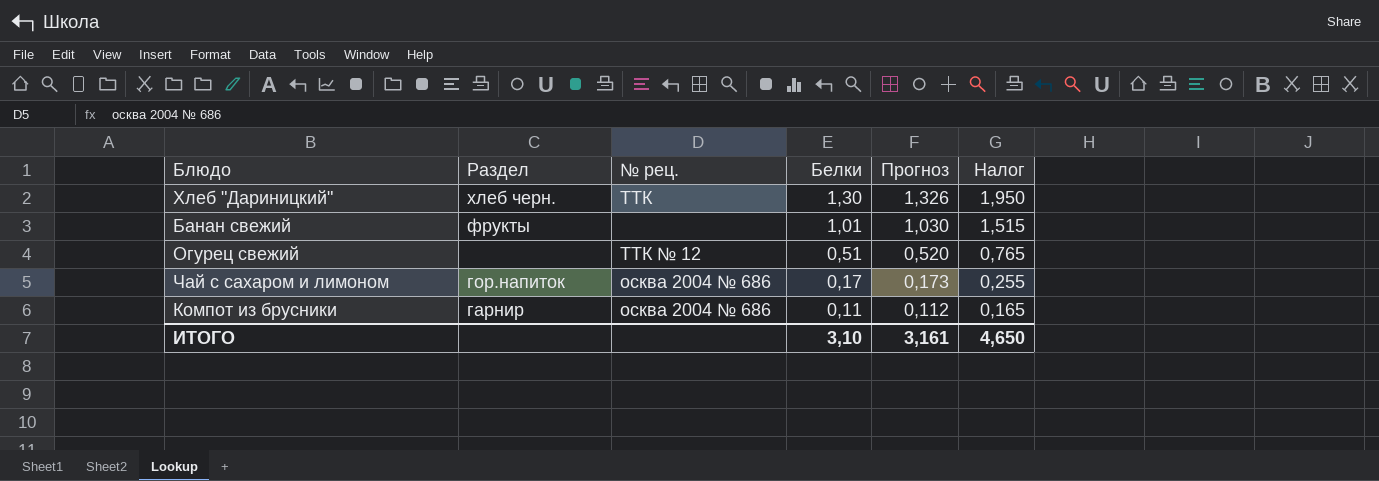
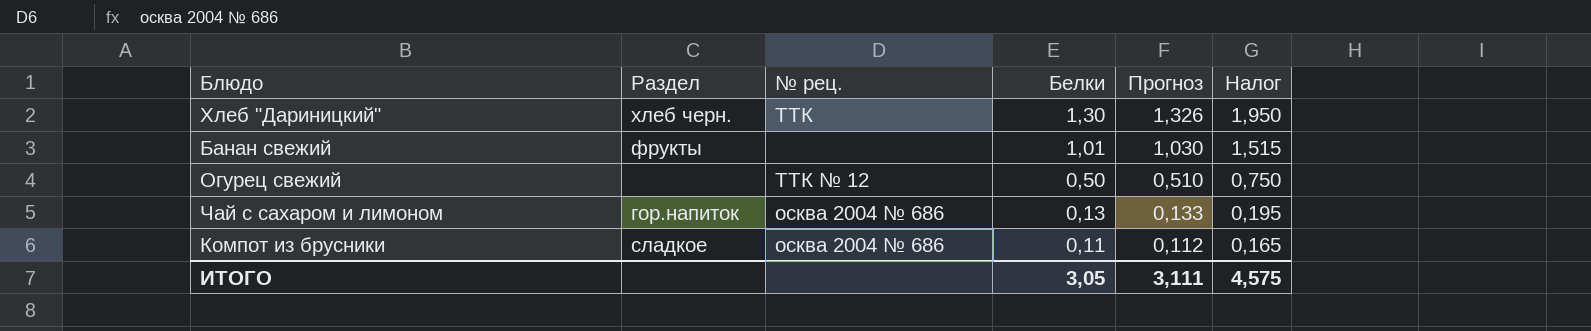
Огурец свежий | Белки: 0,51 -> 0,50
Огурец свежий | Прогноз: 0,520 -> 0,510
Огурец свежий | Налог: 0,765 -> 0,750
Чай с сахаром и лимоном | Белки: 0,17 -> 0,13
Чай с сахаром и лимоном | Прогноз: 0,173 -> 0,133
Чай с сахаром и лимоном | Налог: 0,255 -> 0,195
Компот из брусники | Раздел: гарнир -> сладкое
ИТОГО | Белки: 3,10 -> 3,05
ИТОГО | Прогноз: 3,161 -> 3,111
ИТОГО | Налог: 4,650 -> 4,575

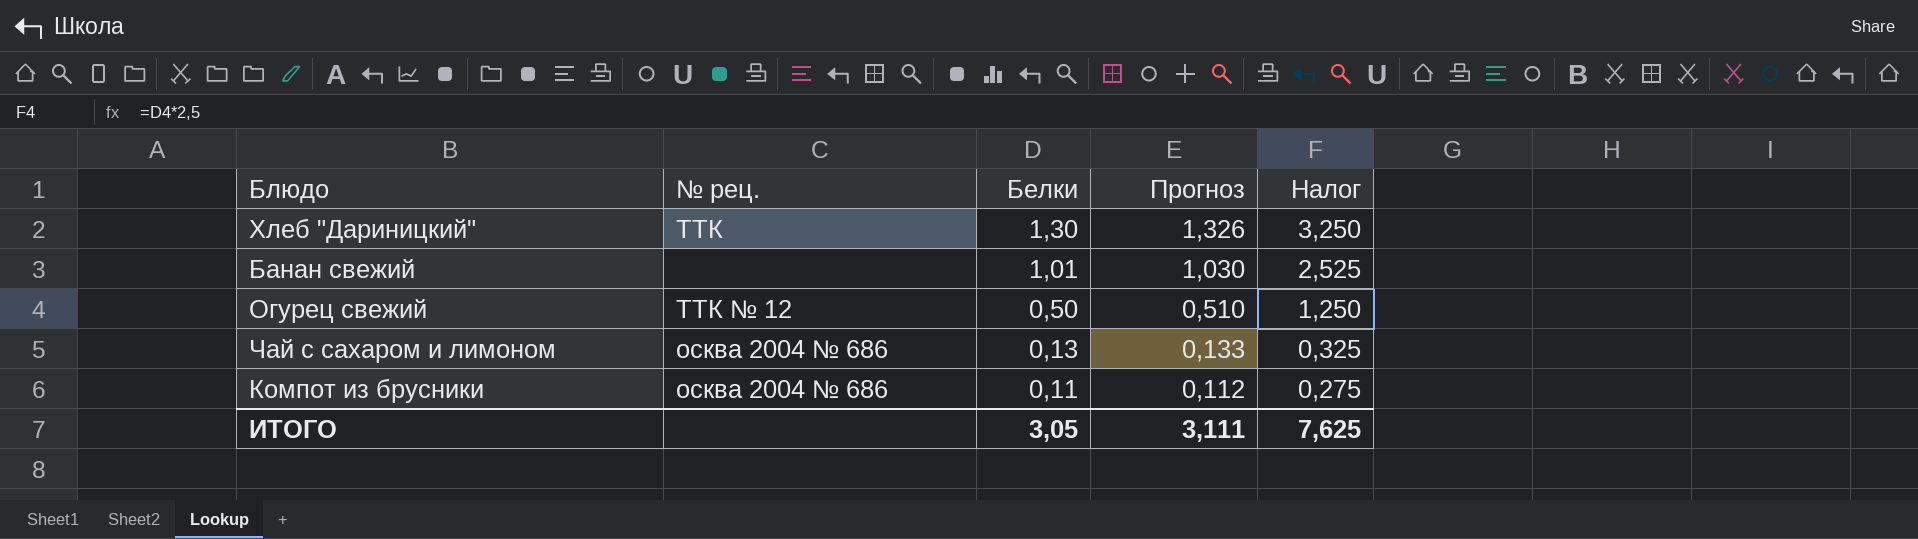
column Раздел | position: 2 -> none
column Налог | formula: [Белки] * 1,5 -> [Белки] * 2,5
ИТОГО | Налог: 4,575 -> 7,625

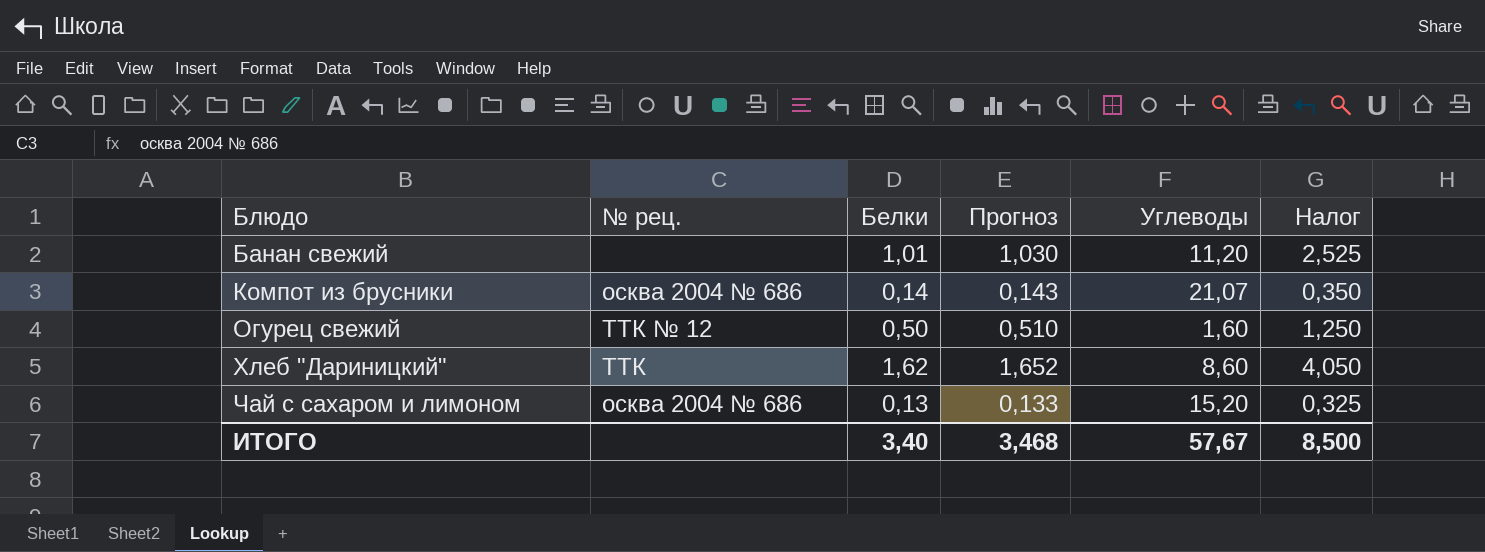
row order: Белки descending -> Блюдо ascending
column Углеводы | position: none -> 5
Компот из брусники | Белки: 0,11 -> 0,14
Компот из брусники | Прогноз: 0,112 -> 0,143
Компот из брусники | Налог: 0,275 -> 0,350
Хлеб "Дариницкий" | Белки: 1,30 -> 1,62
Хлеб "Дариницкий" | Прогноз: 1,326 -> 1,652
Хлеб "Дариницкий" | Налог: 3,250 -> 4,050
ИТОГО | Белки: 3,05 -> 3,40
ИТОГО | Прогноз: 3,111 -> 3,468
ИТОГО | Налог: 7,625 -> 8,500

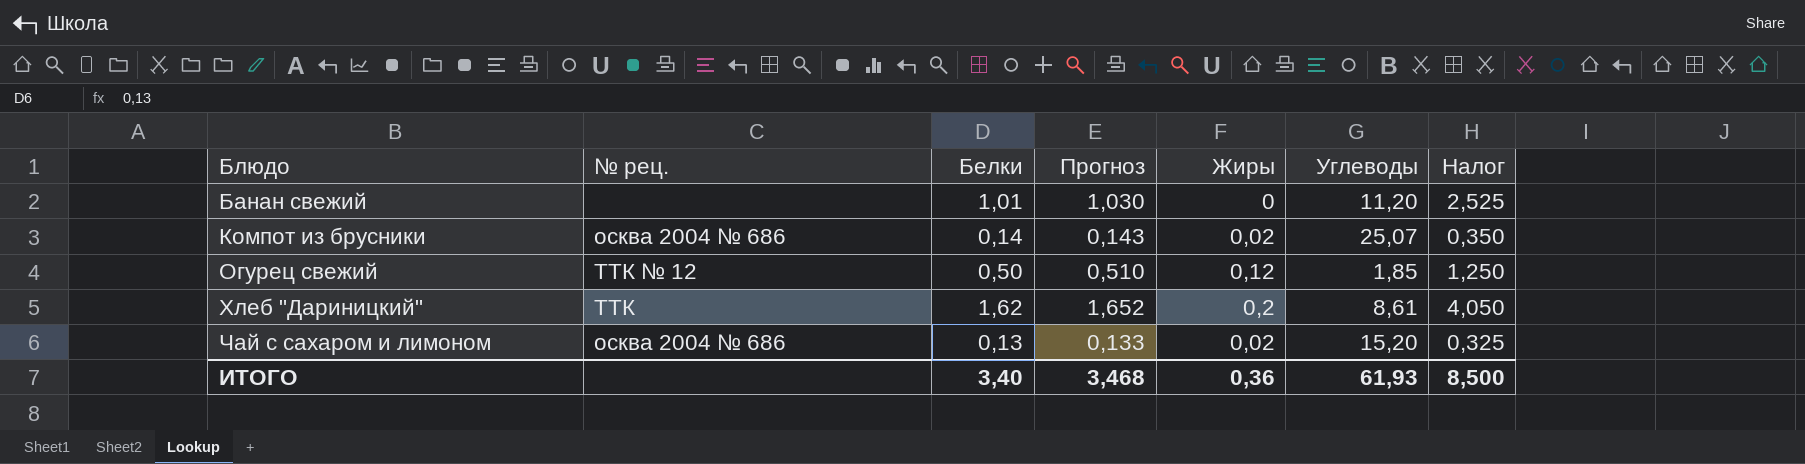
column Жиры | position: none -> 5
Компот из брусники | Углеводы: 21,07 -> 25,07
Огурец свежий | Углеводы: 1,60 -> 1,85
Хлеб "Дариницкий" | Углеводы: 8,60 -> 8,61
ИТОГО | Углеводы: 57,67 -> 61,93

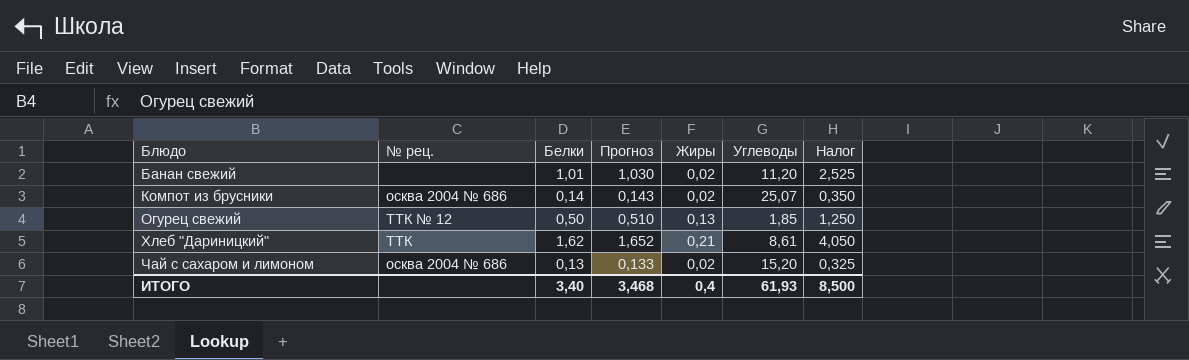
Банан свежий | Жиры: 0 -> 0,02
Огурец свежий | Жиры: 0,12 -> 0,13
Хлеб "Дариницкий" | Жиры: 0,2 -> 0,21
ИТОГО | Жиры: 0,36 -> 0,4

